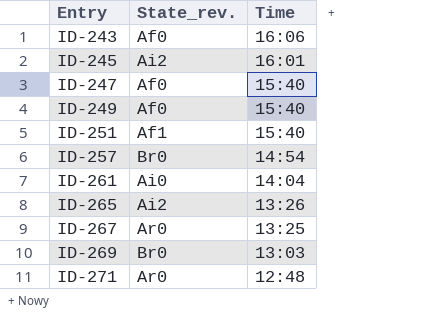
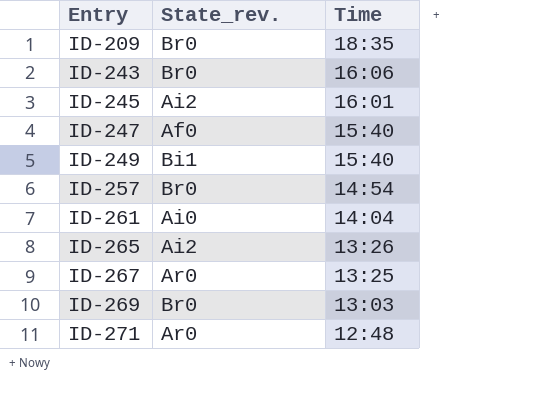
row ID-251: Af1 | 15:40 -> none
row ID-209: none -> Br0 | 18:35
ID-243 | State_rev.: Af0 -> Br0
ID-249 | State_rev.: Af0 -> Bi1

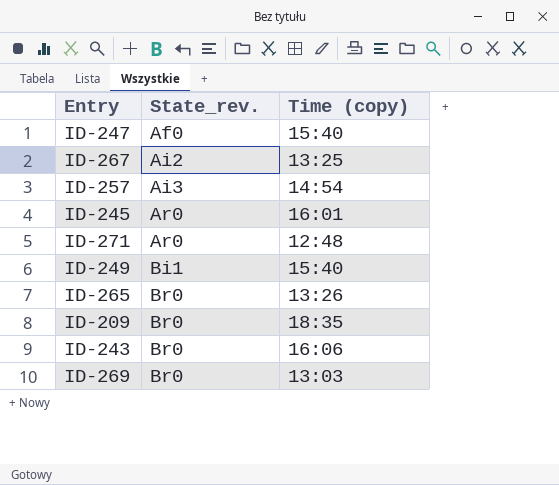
row order: Entry ascending -> State_rev. ascending
column name: Time -> Time (copy)
row ID-261: Ai0 | 14:04 -> none
ID-267 | State_rev.: Ar0 -> Ai2
ID-257 | State_rev.: Br0 -> Ai3
ID-245 | State_rev.: Ai2 -> Ar0
ID-265 | State_rev.: Ai2 -> Br0

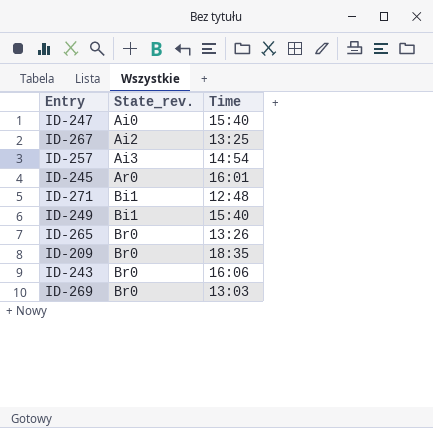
column name: Time (copy) -> Time
ID-247 | State_rev.: Af0 -> Ai0
ID-271 | State_rev.: Ar0 -> Bi1

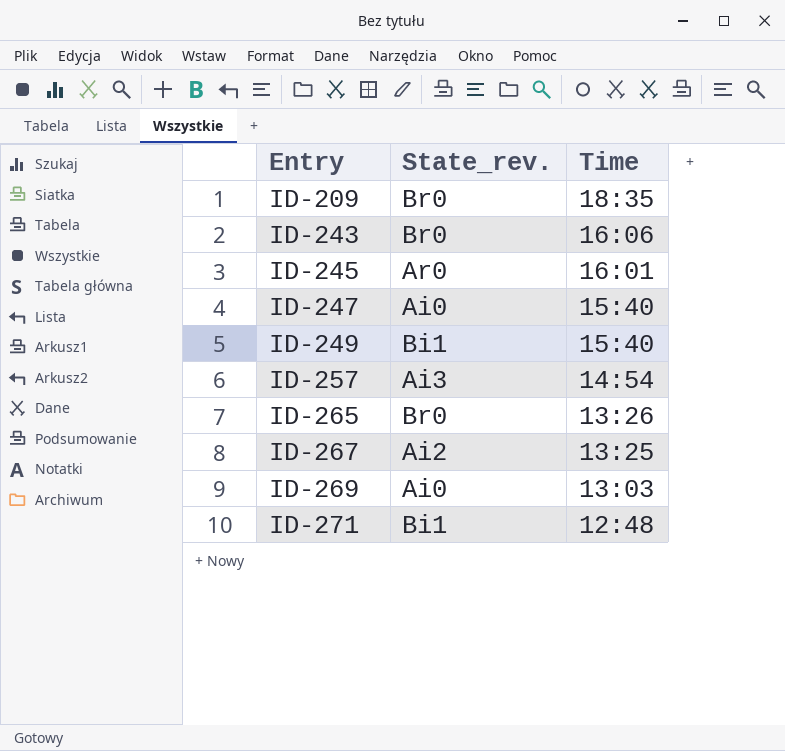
row order: State_rev. ascending -> Entry ascending
ID-269 | State_rev.: Br0 -> Ai0

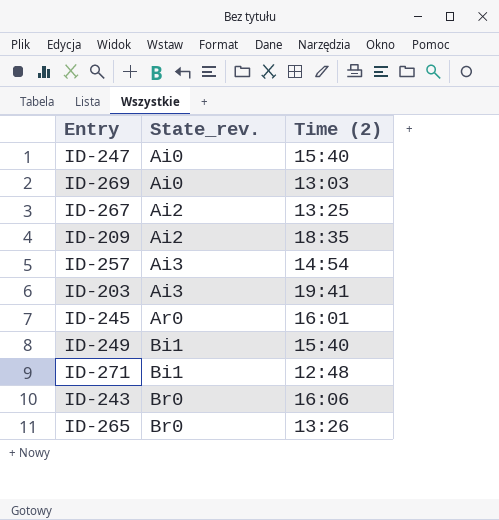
row order: Entry ascending -> State_rev. ascending
column name: Time -> Time (2)
ID-209 | State_rev.: Br0 -> Ai2
row ID-203: none -> Ai3 | 19:41

